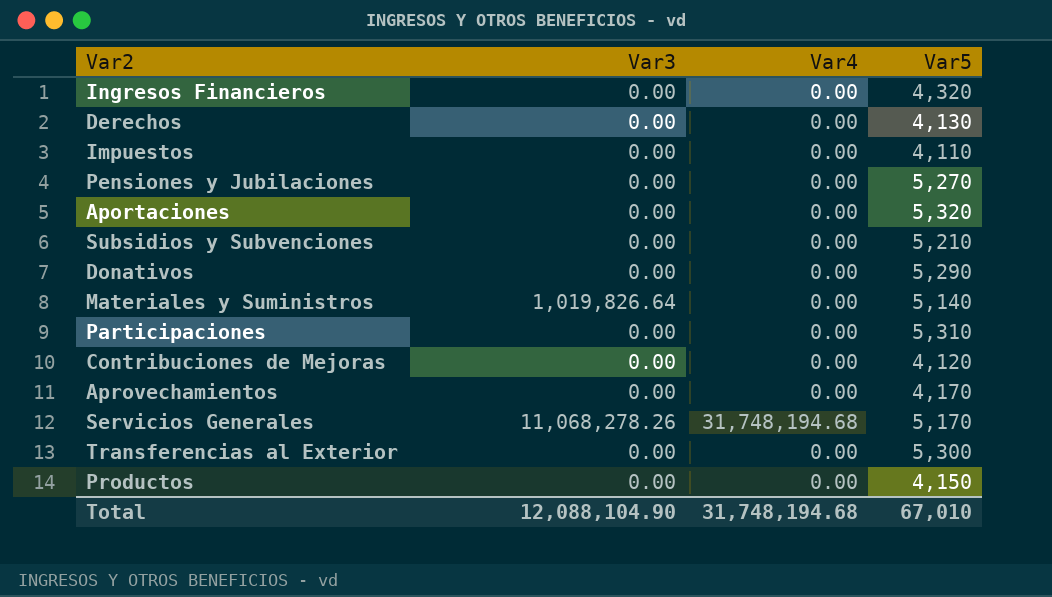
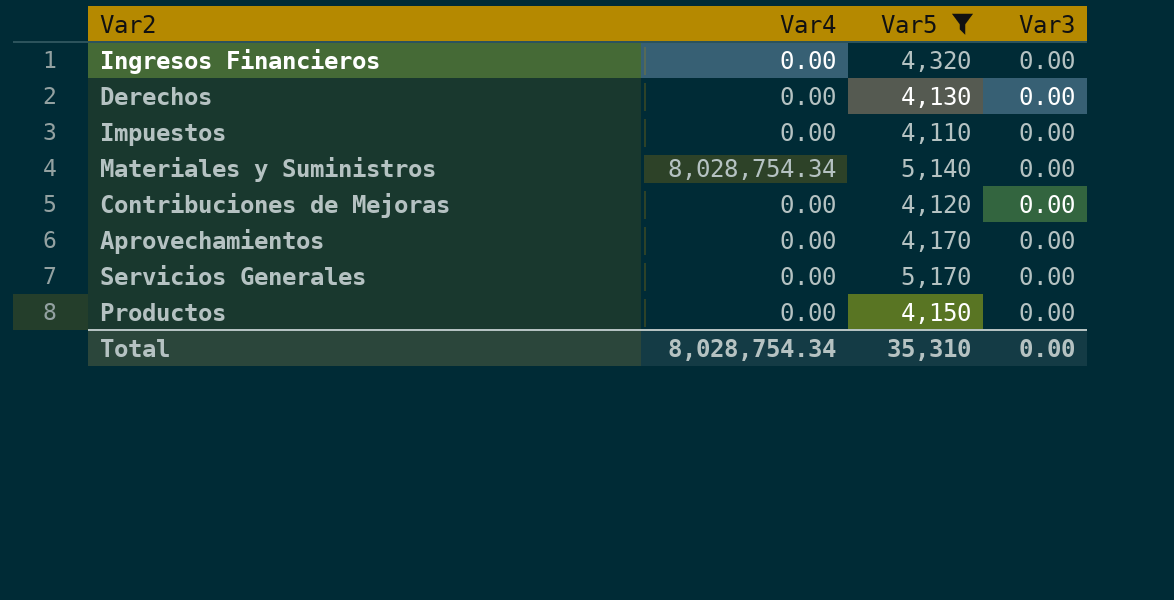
filter: none -> Var5 <= 5,170
column Var3 | position: 2 -> 4
Materiales y Suministros | Var4: 0.00 -> 8,028,754.34
Materiales y Suministros | Var3: 1,019,826.64 -> 0.00
Servicios Generales | Var4: 31,748,194.68 -> 0.00
Servicios Generales | Var3: 11,068,278.26 -> 0.00
Total | Var4: 31,748,194.68 -> 8,028,754.34
Total | Var5: 67,010 -> 35,310
Total | Var3: 12,088,104.90 -> 0.00

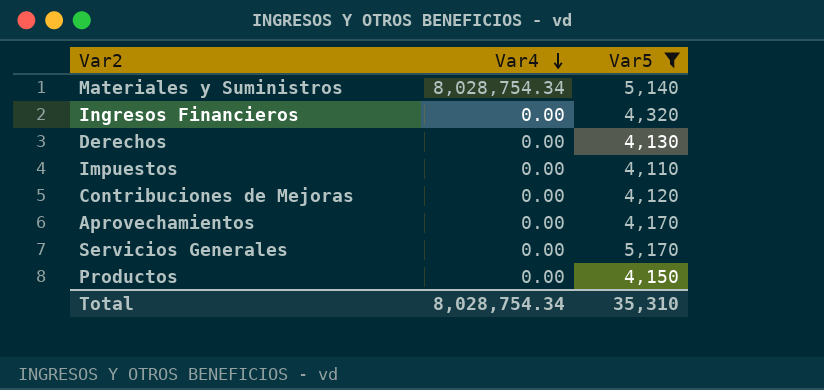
row order: none -> Var4 descending
column Var3 | position: 4 -> none

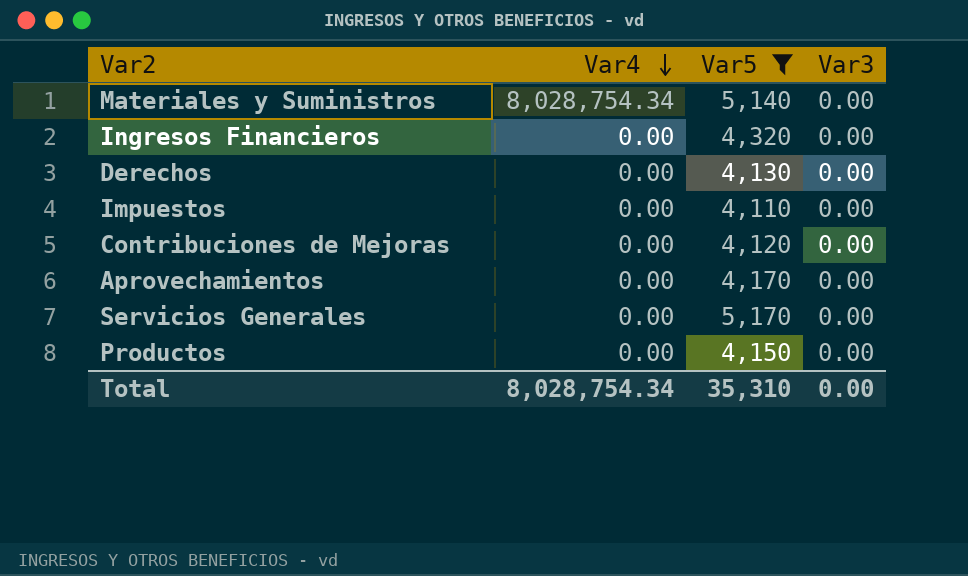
column Var3 | position: none -> 4

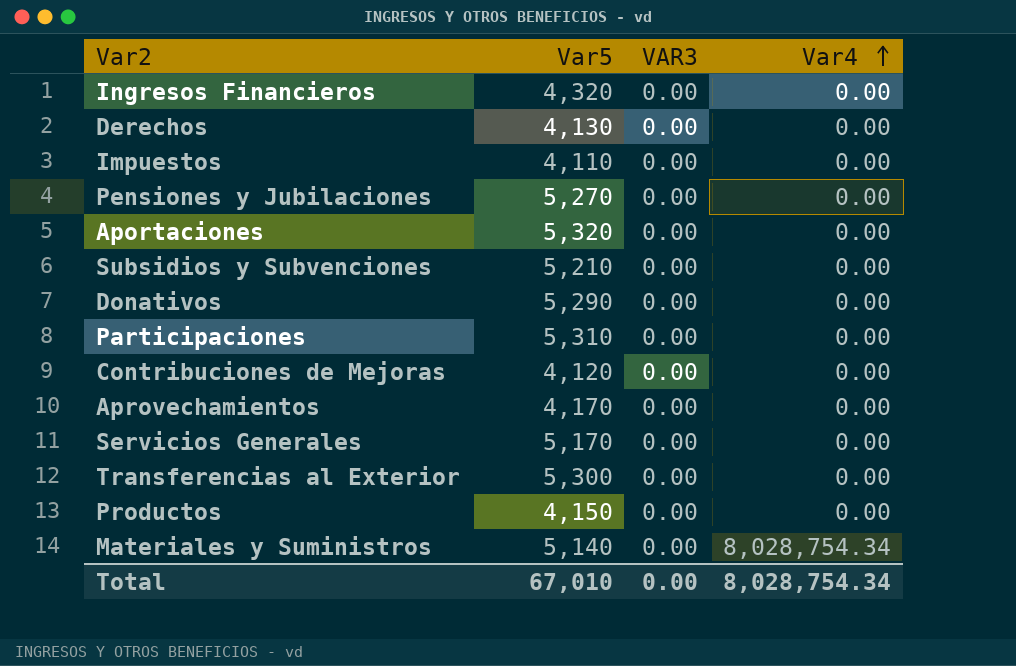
filter: Var5 <= 5,170 -> none
row order: Var4 descending -> Var4 ascending
column name: Var3 -> VAR3
column Var4 | position: 2 -> 4
Total | Var5: 35,310 -> 67,010

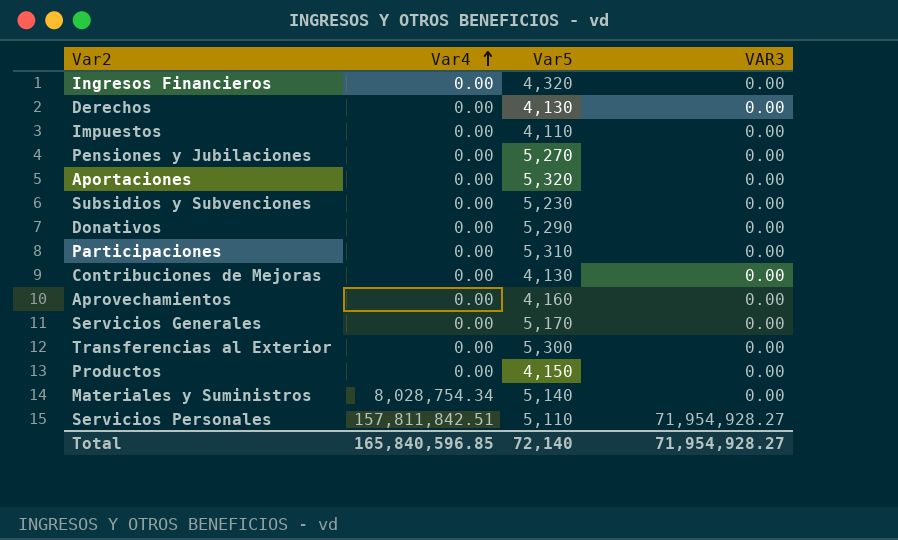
column Var4 | position: 4 -> 2
Subsidios y Subvenciones | Var5: 5,210 -> 5,230
Contribuciones de Mejoras | Var5: 4,120 -> 4,130
Aprovechamientos | Var5: 4,170 -> 4,160
row Servicios Personales: none -> 157,811,842.51 | 5,110 | 71,954,928.27
Total | Var4: 8,028,754.34 -> 165,840,596.85
Total | Var5: 67,010 -> 72,140
Total | VAR3: 0.00 -> 71,954,928.27

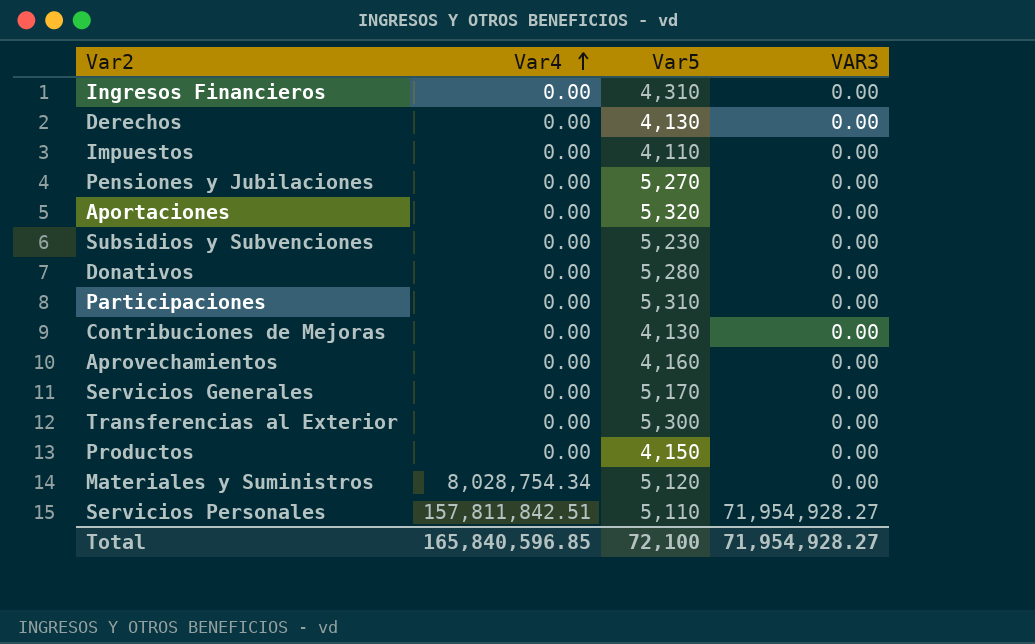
Ingresos Financieros | Var5: 4,320 -> 4,310
Donativos | Var5: 5,290 -> 5,280
Materiales y Suministros | Var5: 5,140 -> 5,120
Total | Var5: 72,140 -> 72,100

